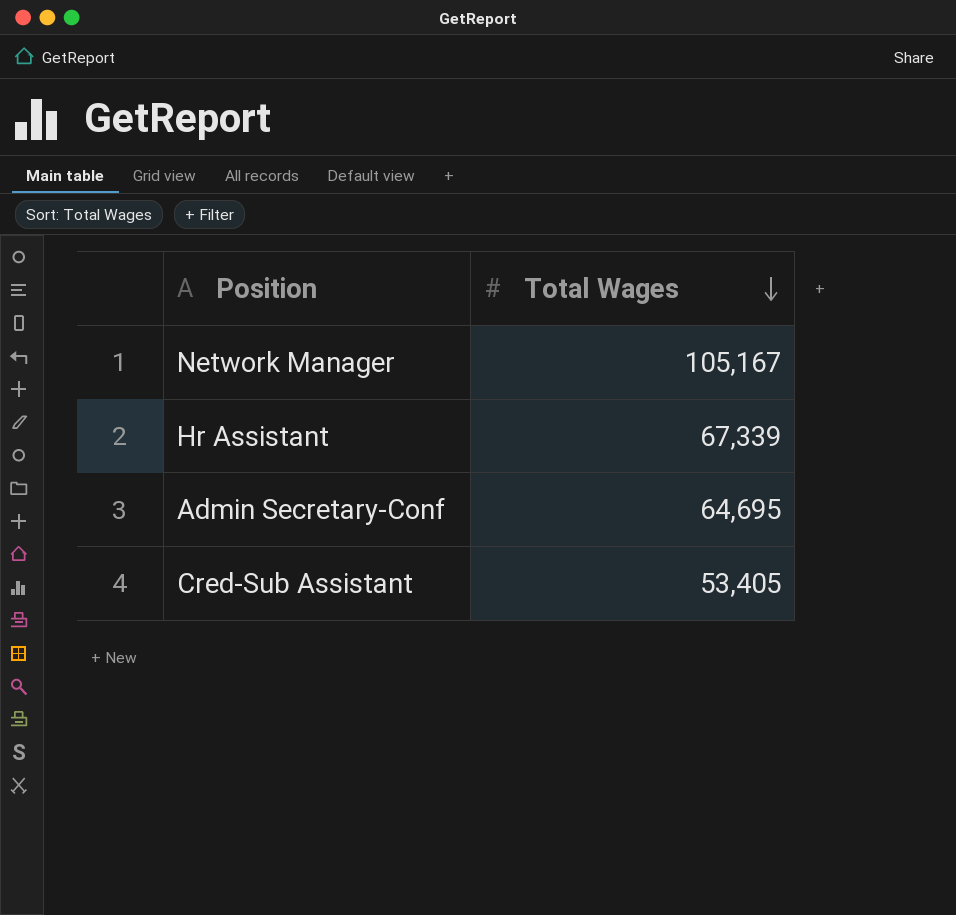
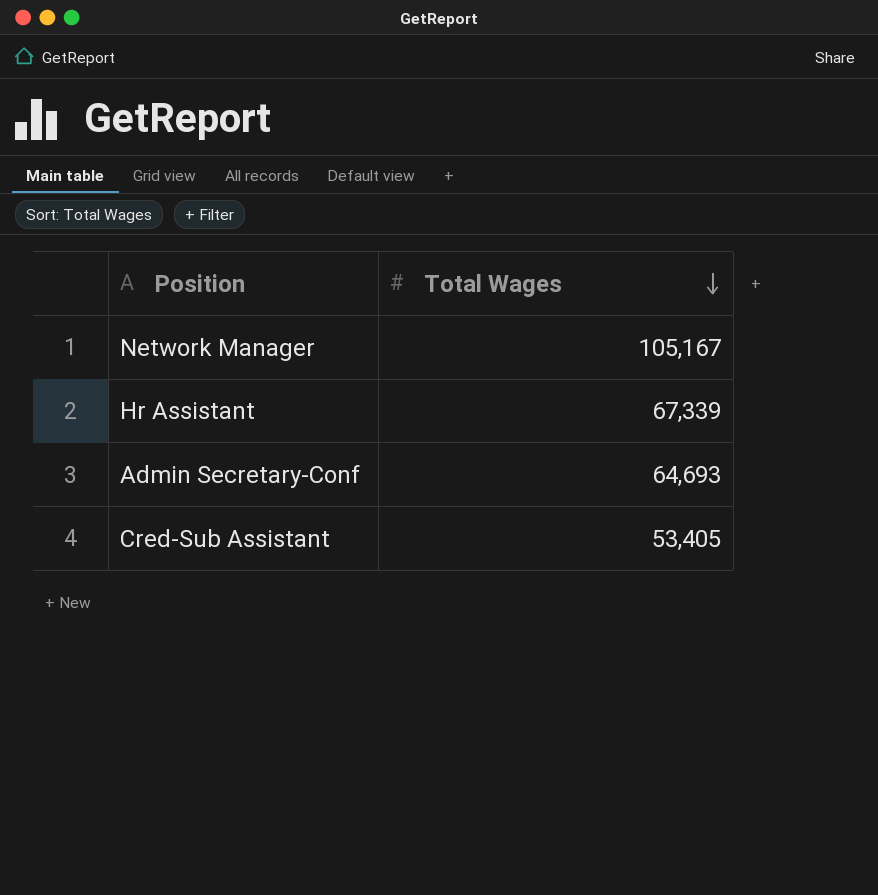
Admin Secretary-Conf | Total Wages: 64,695 -> 64,693

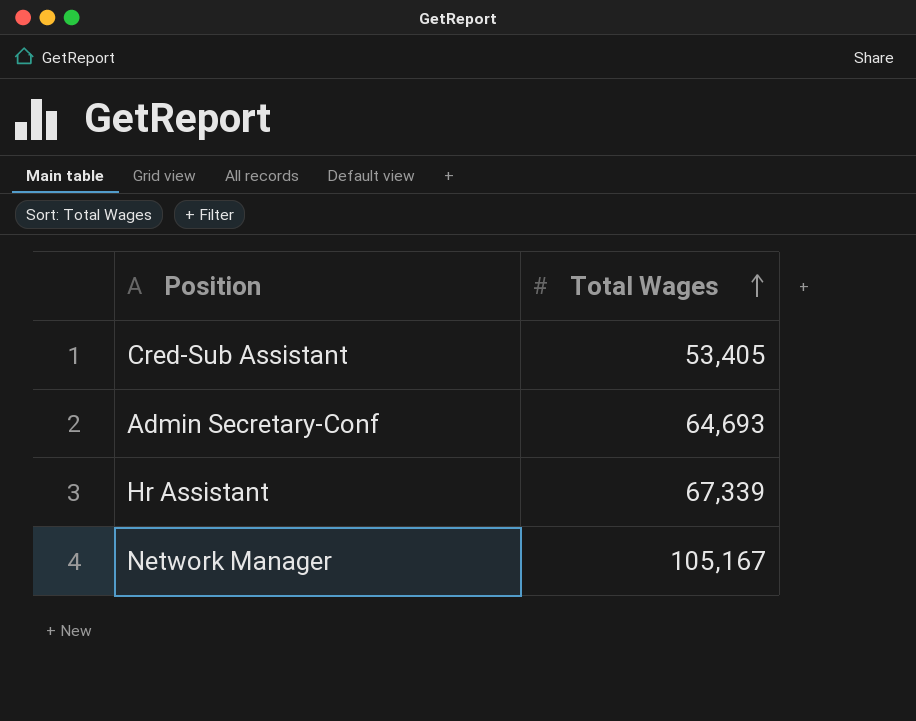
row order: Total Wages descending -> Total Wages ascending

